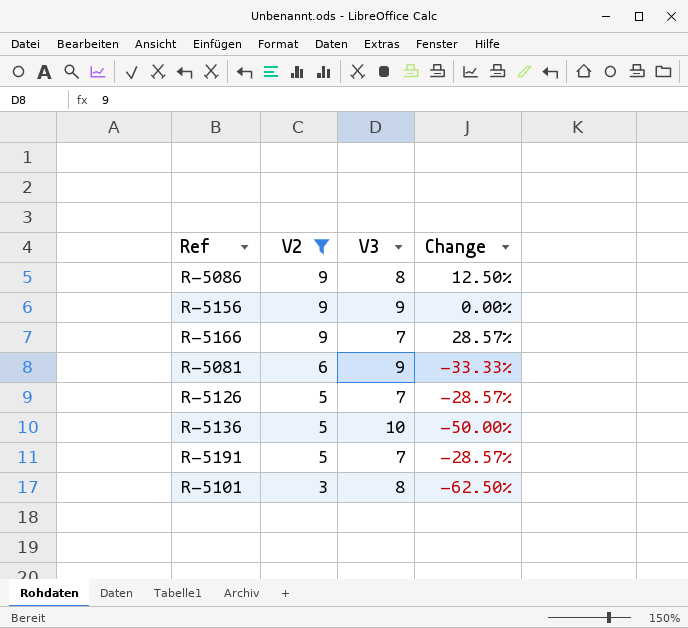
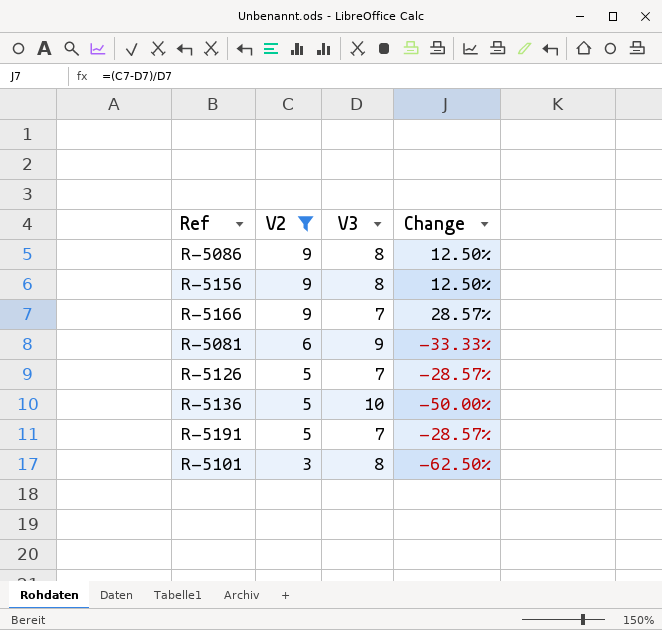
R-5156 | V3: 9 -> 8
R-5156 | Change: 0.00% -> 12.50%

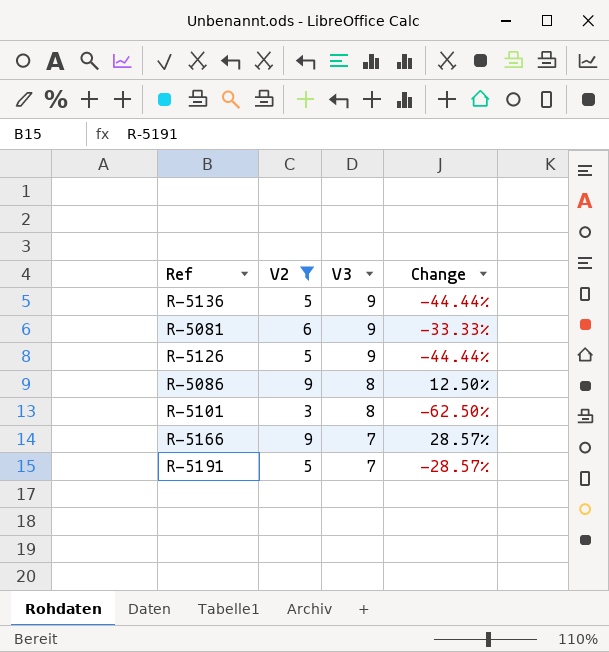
row order: V2 descending -> V3 descending
row R-5156: 9 | 8 | 12.50% -> none
R-5136 | V3: 10 -> 9
R-5136 | Change: -50.00% -> -44.44%
R-5126 | V3: 7 -> 9
R-5126 | Change: -28.57% -> -44.44%

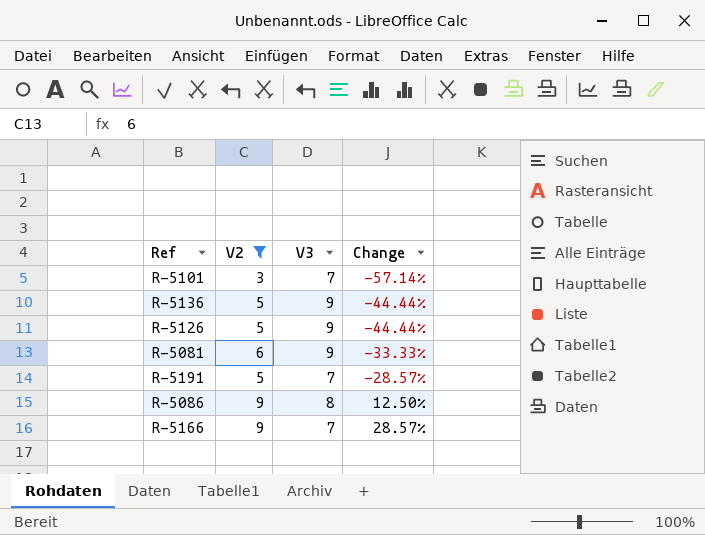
row order: V3 descending -> Change ascending
R-5101 | V3: 8 -> 7
R-5101 | Change: -62.50% -> -57.14%

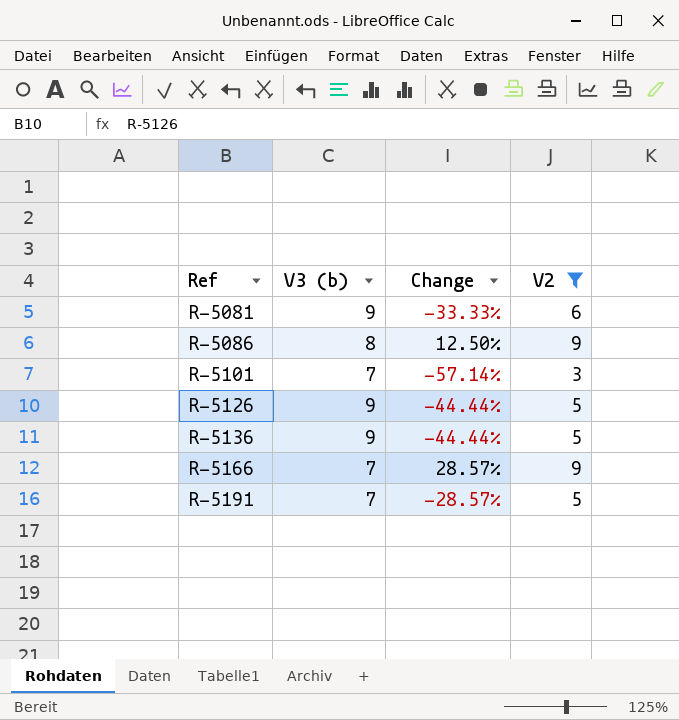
row order: Change ascending -> Ref ascending
column name: V3 -> V3 (b)
column V2 | position: 2 -> 4

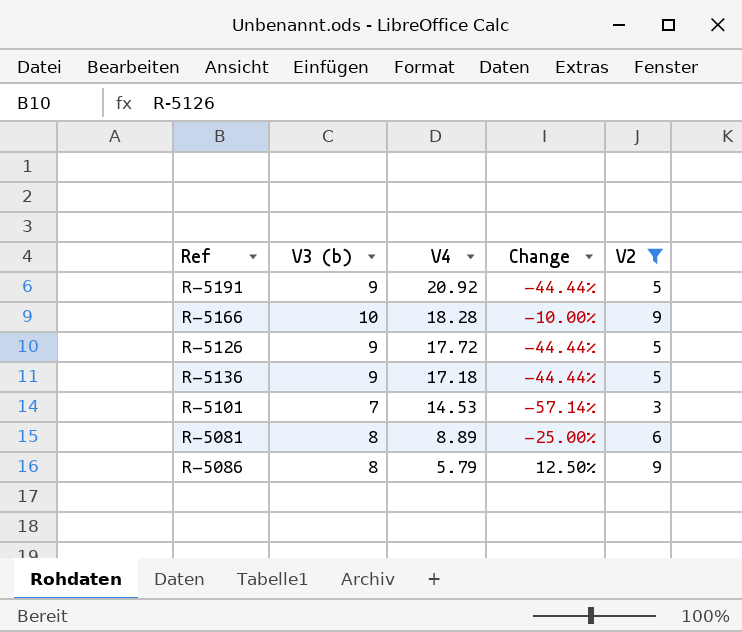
row order: Ref ascending -> V4 descending
column V4 | position: none -> 3
R-5191 | V3 (b): 7 -> 9
R-5191 | Change: -28.57% -> -44.44%
R-5166 | V3 (b): 7 -> 10
R-5166 | Change: 28.57% -> -10.00%
R-5081 | V3 (b): 9 -> 8
R-5081 | Change: -33.33% -> -25.00%

